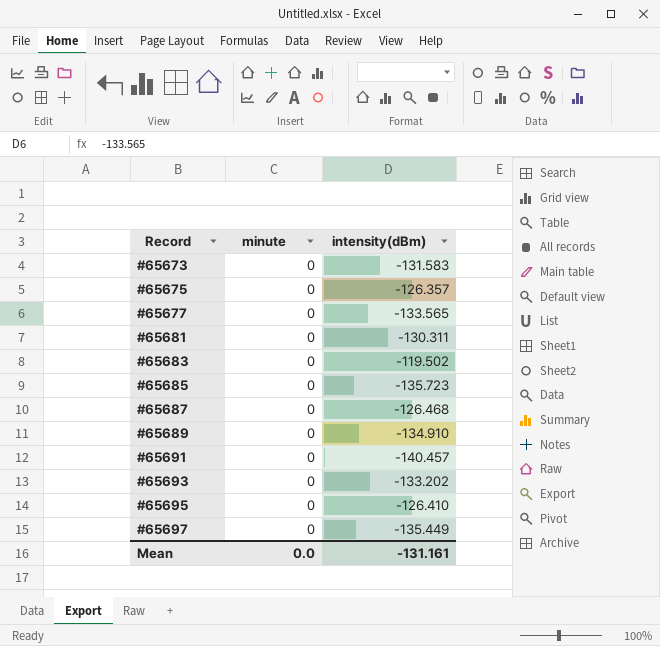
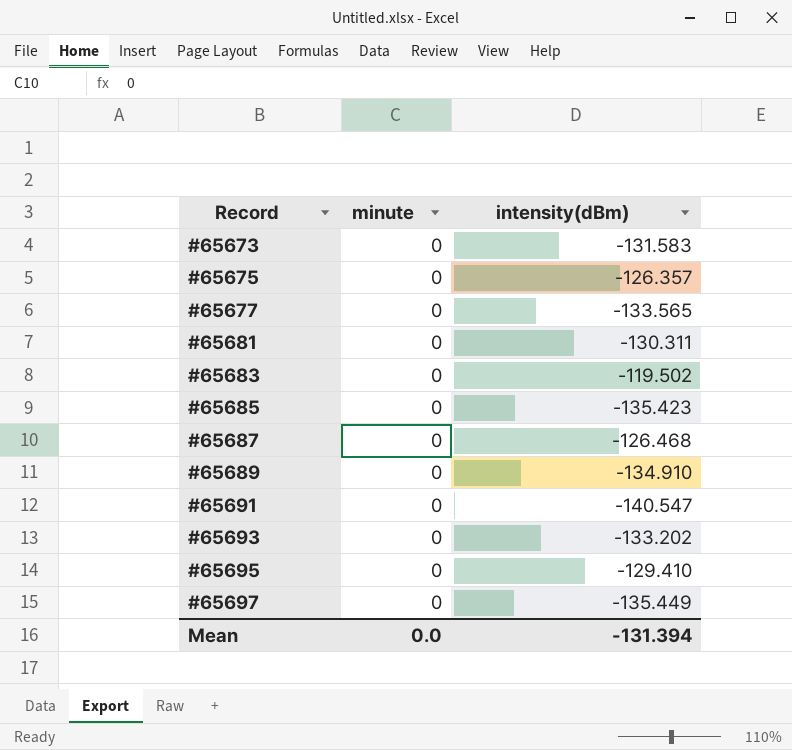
#65685 | intensity(dBm): -135.723 -> -135.423
#65691 | intensity(dBm): -140.457 -> -140.547
#65695 | intensity(dBm): -126.410 -> -129.410
Mean | intensity(dBm): -131.161 -> -131.394

